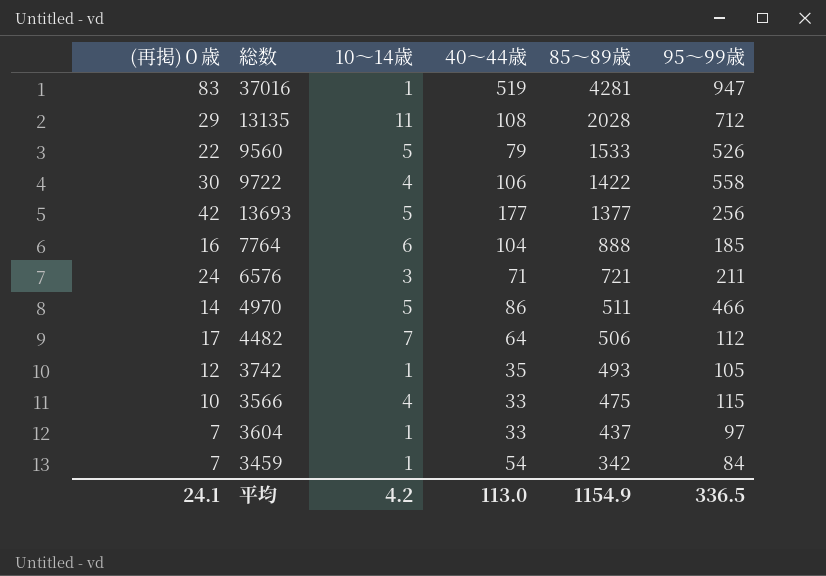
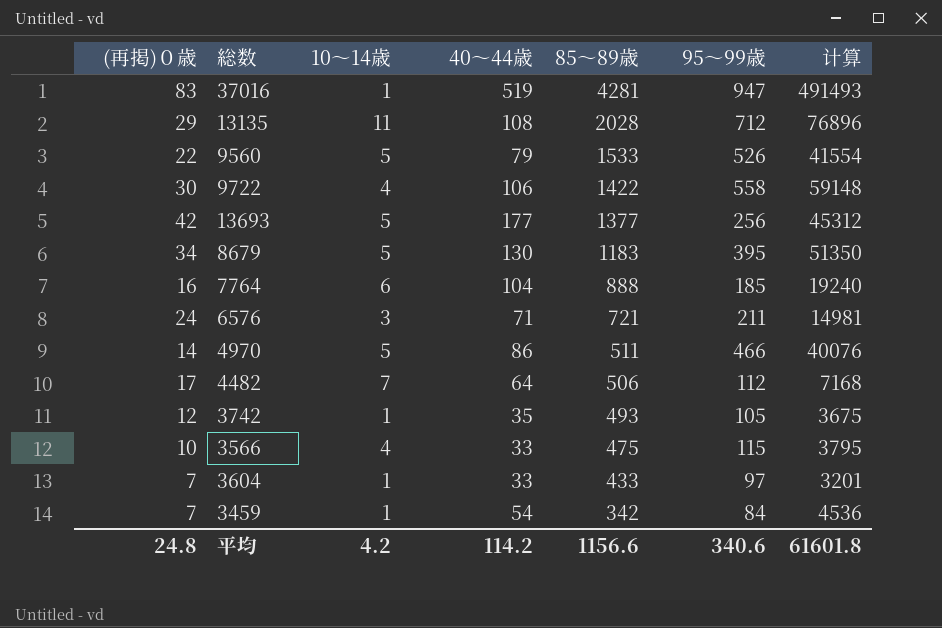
column 计算 | formula: none -> [40～44歳] * [95～99歳]
row 8679: none -> 34 | 5 | 130 | 1183 | 395 | 51350
3604 | 85～89歳: 437 -> 433
平均 | (再掲)０歳: 24.1 -> 24.8
平均 | 40～44歳: 113.0 -> 114.2
平均 | 85～89歳: 1154.9 -> 1156.6
平均 | 95～99歳: 336.5 -> 340.6

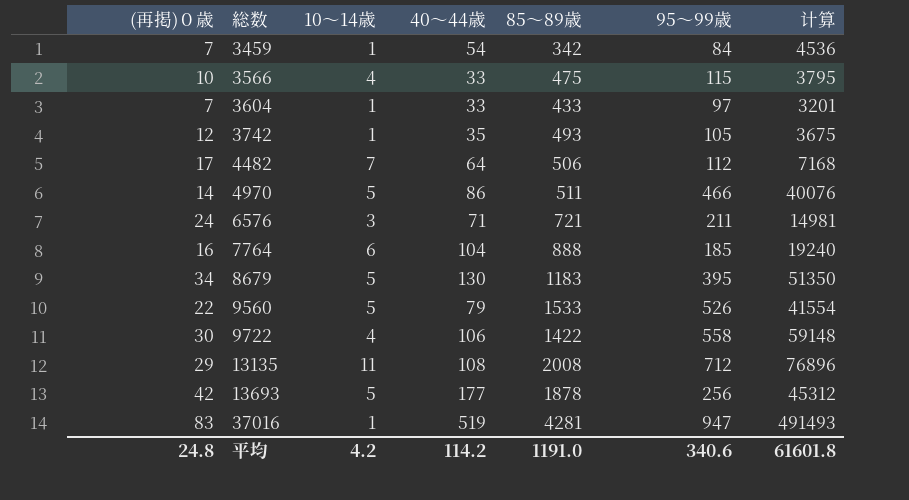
row order: 85～89歳 descending -> 総数 ascending
13135 | 85～89歳: 2028 -> 2008
13693 | 85～89歳: 1377 -> 1878
平均 | 85～89歳: 1156.6 -> 1191.0

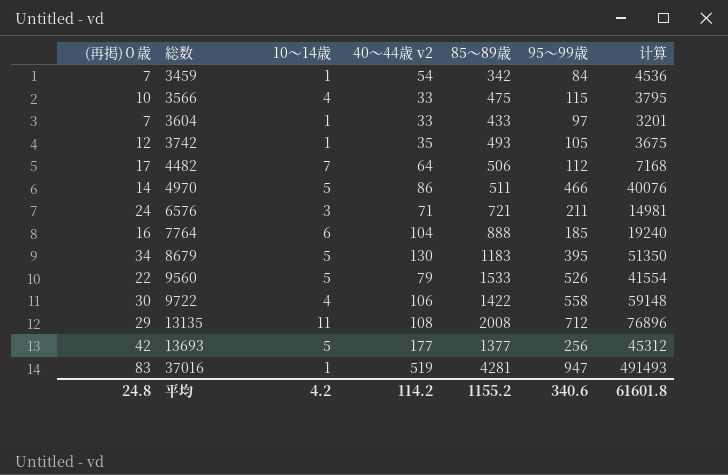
column name: 40～44歳 -> 40～44歳 v2
13693 | 85～89歳: 1878 -> 1377
平均 | 85～89歳: 1191.0 -> 1155.2

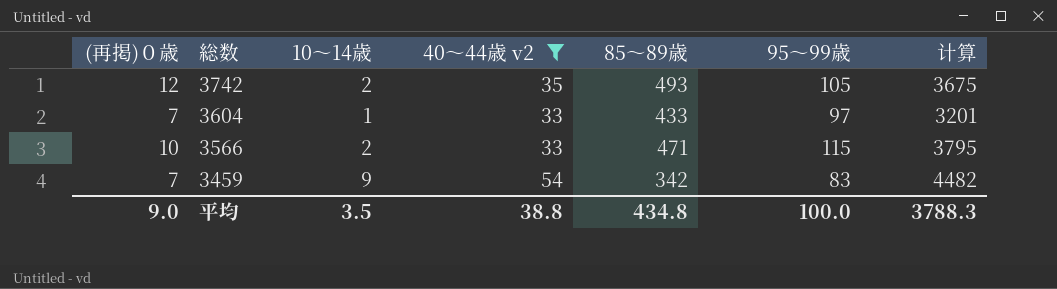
filter: none -> 40～44歳 v2 <= 54
row order: 総数 ascending -> 総数 descending
3742 | 10～14歳: 1 -> 2
3566 | 10～14歳: 4 -> 2
3566 | 85～89歳: 475 -> 471
3459 | 10～14歳: 1 -> 9
3459 | 95～99歳: 84 -> 83
3459 | 计算: 4536 -> 4482
平均 | (再掲)０歳: 24.8 -> 9.0
平均 | 10～14歳: 4.2 -> 3.5
平均 | 40～44歳 v2: 114.2 -> 38.8
平均 | 85～89歳: 1155.2 -> 434.8
平均 | 95～99歳: 340.6 -> 100.0
平均 | 计算: 61601.8 -> 3788.3

